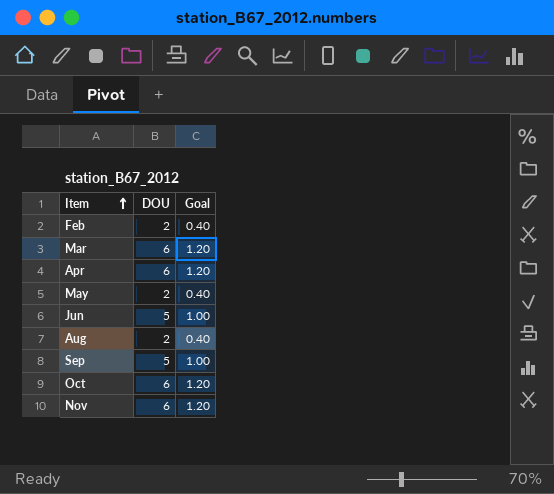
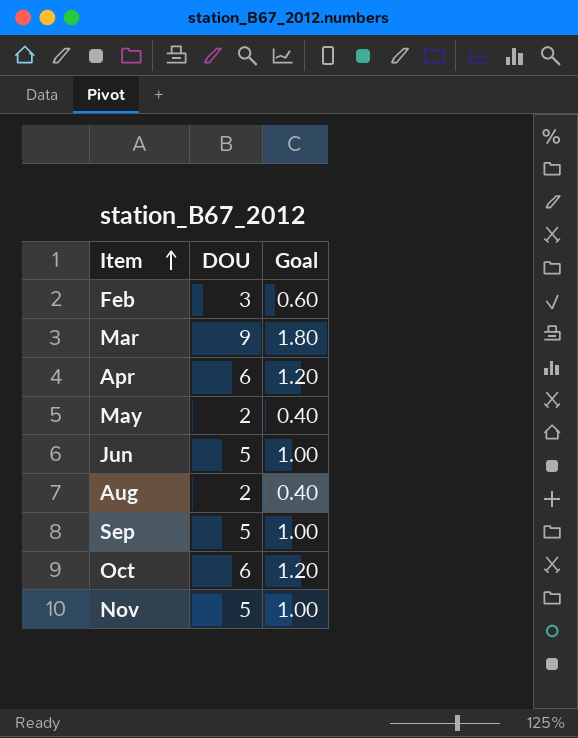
Feb | DOU: 2 -> 3
Feb | Goal: 0.40 -> 0.60
Mar | DOU: 6 -> 9
Mar | Goal: 1.20 -> 1.80
Nov | DOU: 6 -> 5
Nov | Goal: 1.20 -> 1.00

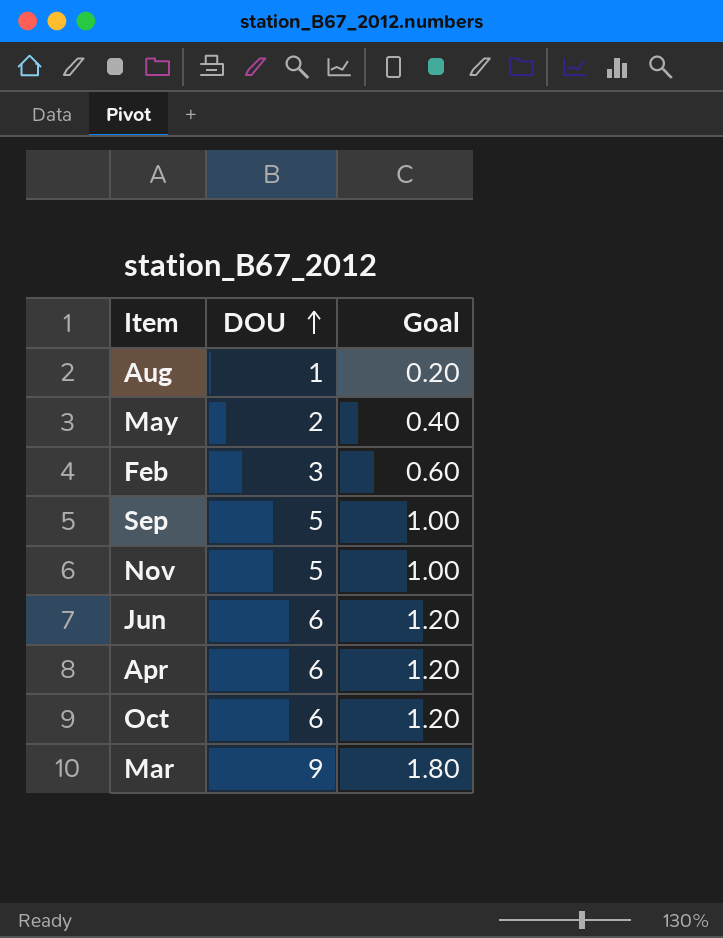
row order: Item ascending -> DOU ascending
Aug | DOU: 2 -> 1
Aug | Goal: 0.40 -> 0.20
Jun | DOU: 5 -> 6
Jun | Goal: 1.00 -> 1.20

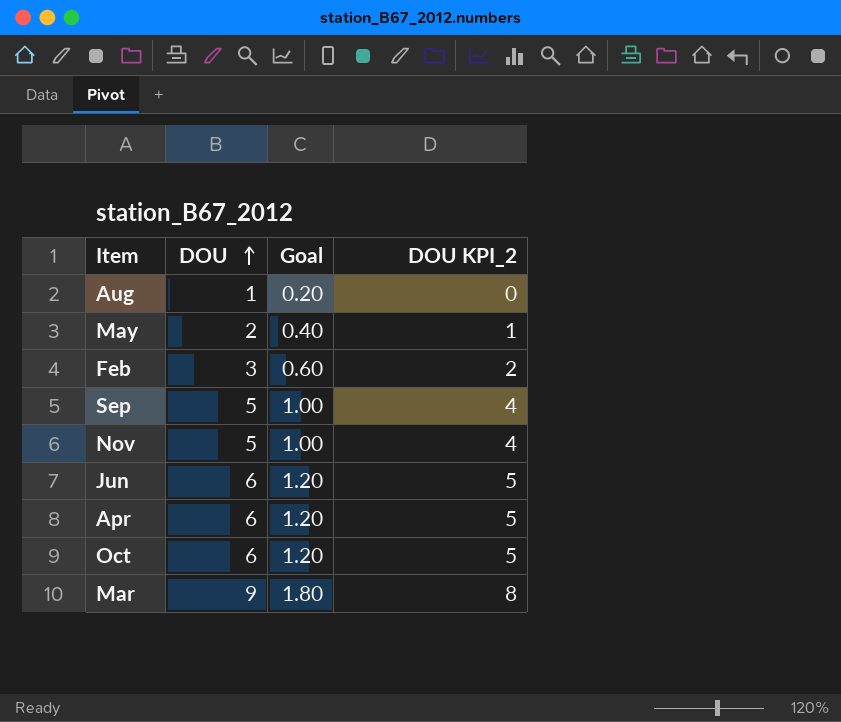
column DOU KPI_2 | formula: none -> [DOU] - 1

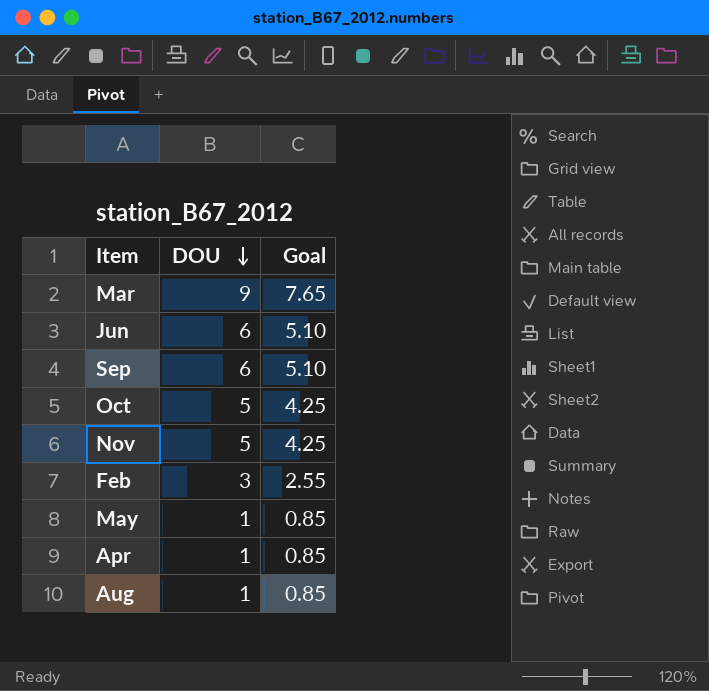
row order: DOU ascending -> DOU descending
column DOU KPI_2 | formula: [DOU] - 1 -> none
column Goal | formula: [DOU] * 0.2 -> [DOU] * 0.85
Sep | DOU: 5 -> 6
Oct | DOU: 6 -> 5
May | DOU: 2 -> 1
Apr | DOU: 6 -> 1

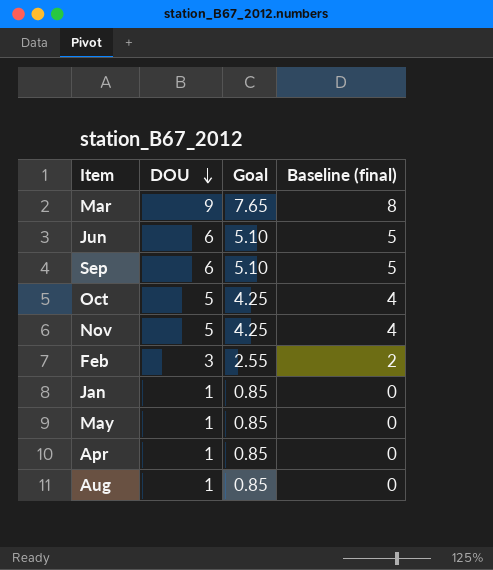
column Baseline (final) | formula: none -> [DOU] - 1
row Jan: none -> 1 | 0.85 | 0

